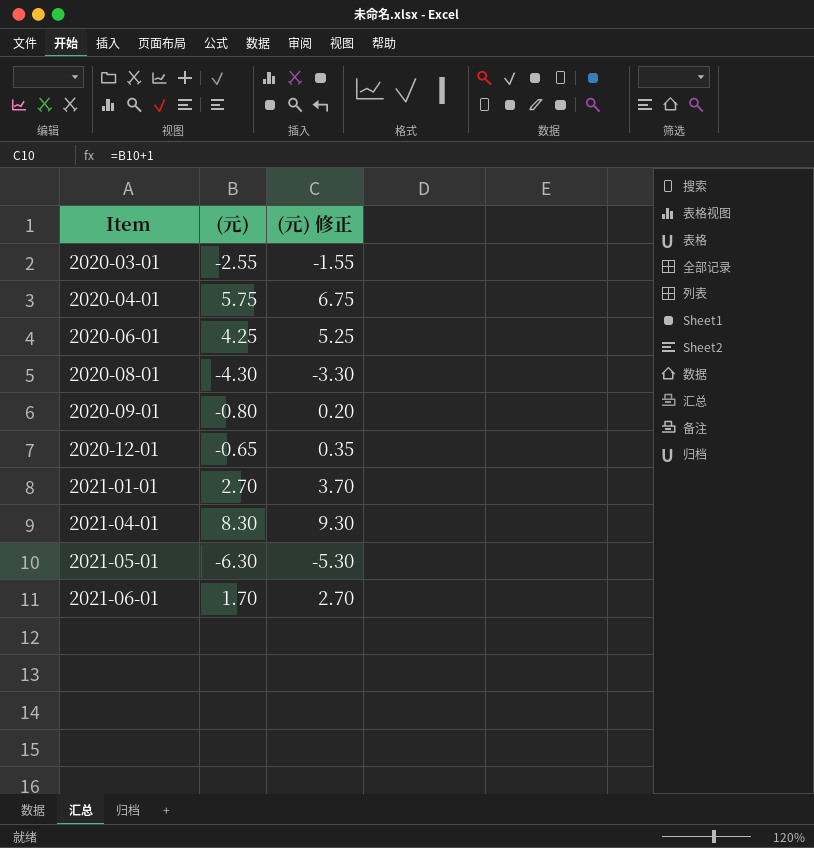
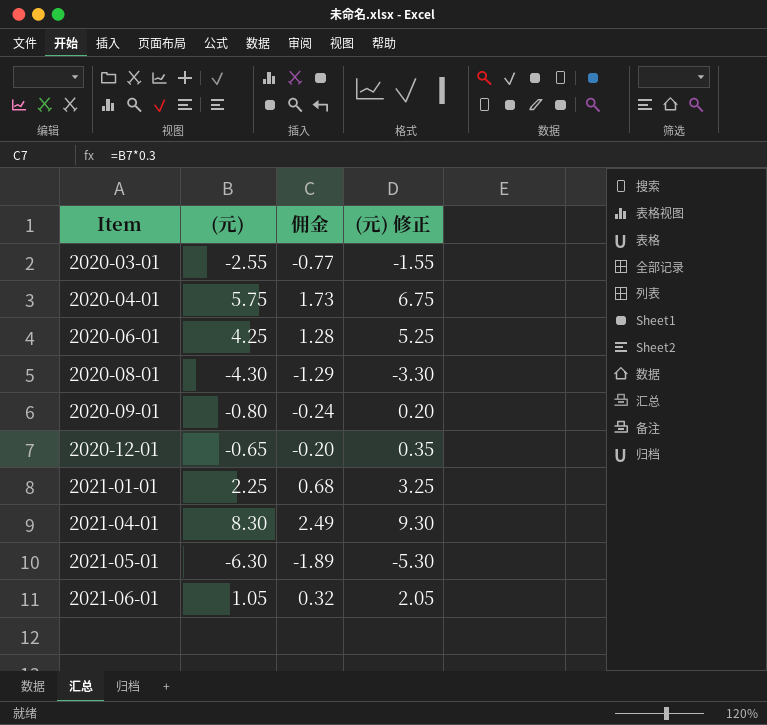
column 佣金 | formula: none -> [(元)] * 0.3
2021-01-01 | (元): 2.70 -> 2.25
2021-01-01 | (元) 修正: 3.70 -> 3.25
2021-06-01 | (元): 1.70 -> 1.05
2021-06-01 | (元) 修正: 2.70 -> 2.05

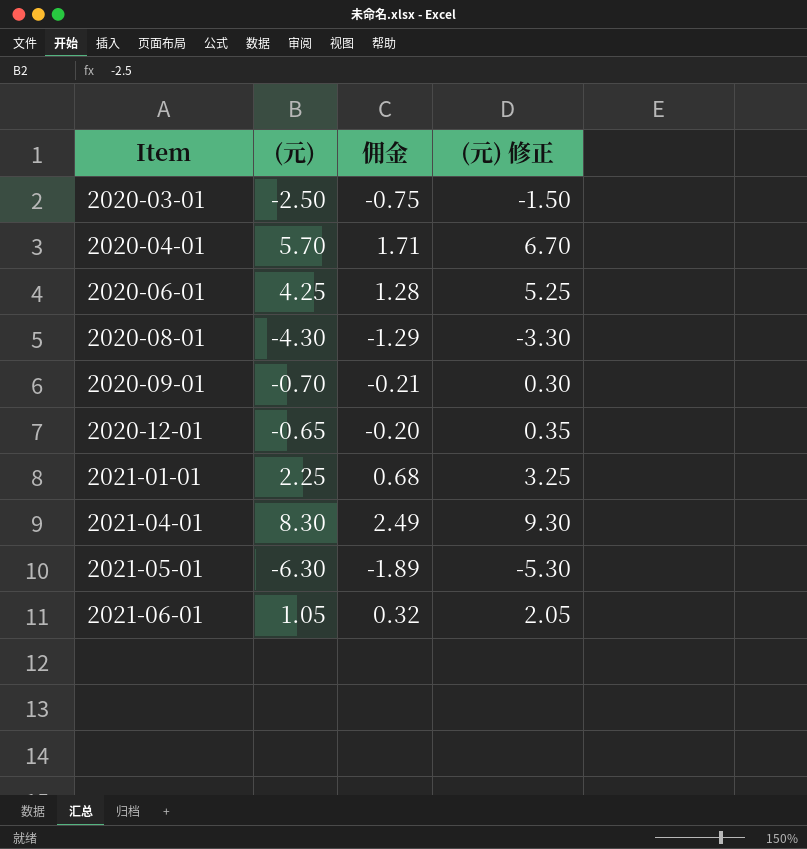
2020-03-01 | (元): -2.55 -> -2.50
2020-03-01 | 佣金: -0.77 -> -0.75
2020-03-01 | (元) 修正: -1.55 -> -1.50
2020-04-01 | (元): 5.75 -> 5.70
2020-04-01 | 佣金: 1.73 -> 1.71
2020-04-01 | (元) 修正: 6.75 -> 6.70
2020-09-01 | (元): -0.80 -> -0.70
2020-09-01 | 佣金: -0.24 -> -0.21
2020-09-01 | (元) 修正: 0.20 -> 0.30

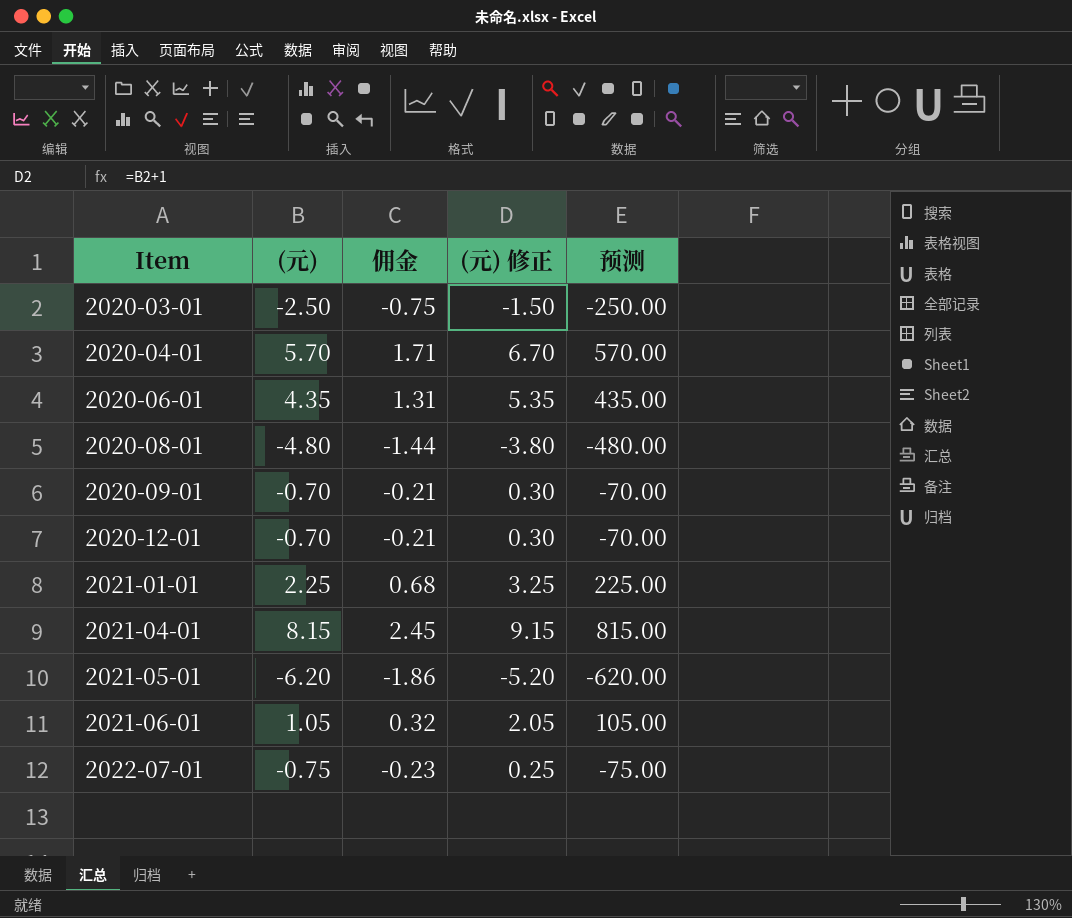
column 预测 | formula: none -> [(元)] * 100
2020-06-01 | (元): 4.25 -> 4.35
2020-06-01 | 佣金: 1.28 -> 1.31
2020-06-01 | (元) 修正: 5.25 -> 5.35
2020-08-01 | (元): -4.30 -> -4.80
2020-08-01 | 佣金: -1.29 -> -1.44
2020-08-01 | (元) 修正: -3.30 -> -3.80
2020-12-01 | (元): -0.65 -> -0.70
2020-12-01 | 佣金: -0.20 -> -0.21
2020-12-01 | (元) 修正: 0.35 -> 0.30
2021-04-01 | (元): 8.30 -> 8.15
2021-04-01 | 佣金: 2.49 -> 2.45
2021-04-01 | (元) 修正: 9.30 -> 9.15
2021-05-01 | (元): -6.30 -> -6.20
2021-05-01 | 佣金: -1.89 -> -1.86
2021-05-01 | (元) 修正: -5.30 -> -5.20
row 2022-07-01: none -> -0.75 | -0.23 | 0.25 | -75.00

